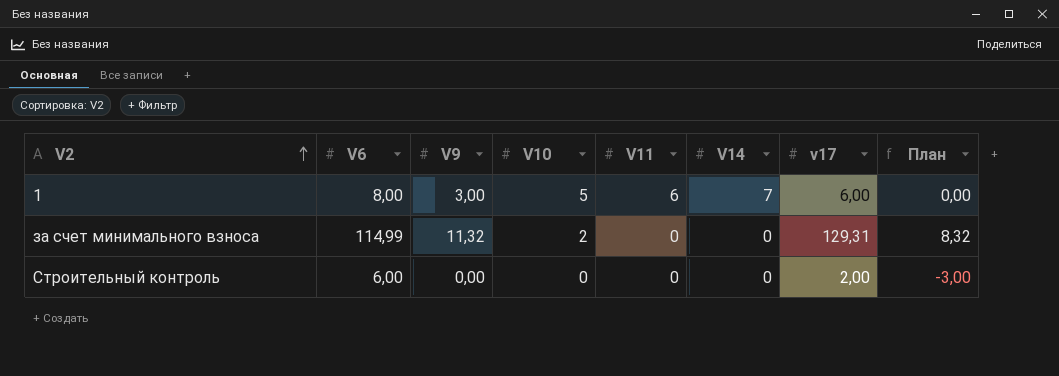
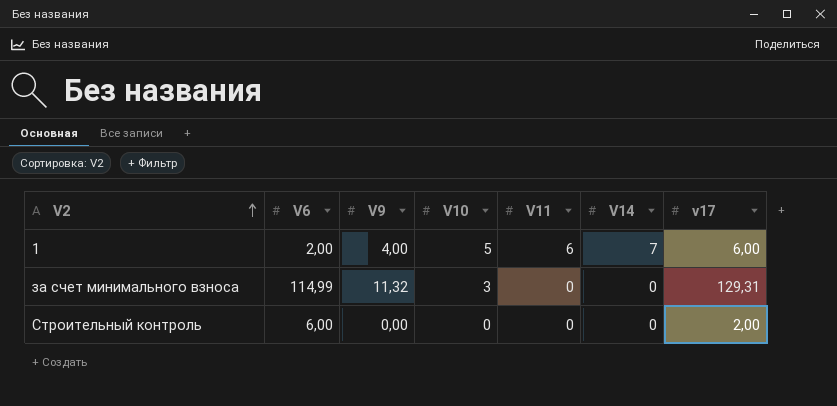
column План | formula: [V9] - 3 -> none
1 | V6: 8,00 -> 2,00
1 | V9: 3,00 -> 4,00
за счет минимального взноса | V10: 2 -> 3

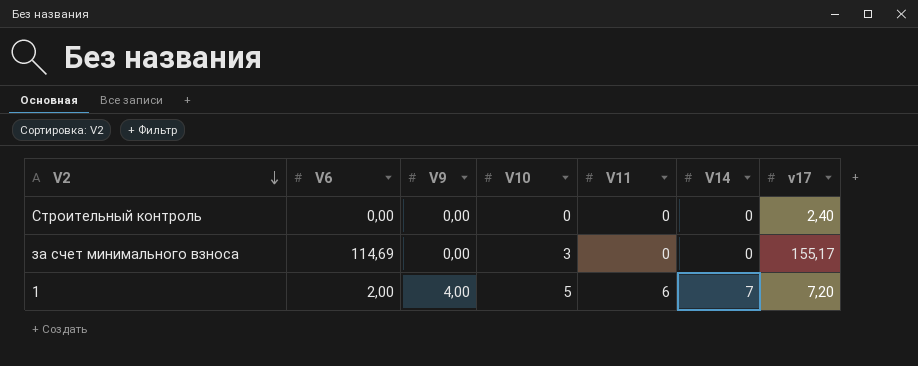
row order: V2 ascending -> V2 descending
Строительный контроль | V6: 6,00 -> 0,00
Строительный контроль | v17: 2,00 -> 2,40
за счет минимального взноса | V6: 114,99 -> 114,69
за счет минимального взноса | V9: 11,32 -> 0,00
за счет минимального взноса | v17: 129,31 -> 155,17
1 | v17: 6,00 -> 7,20

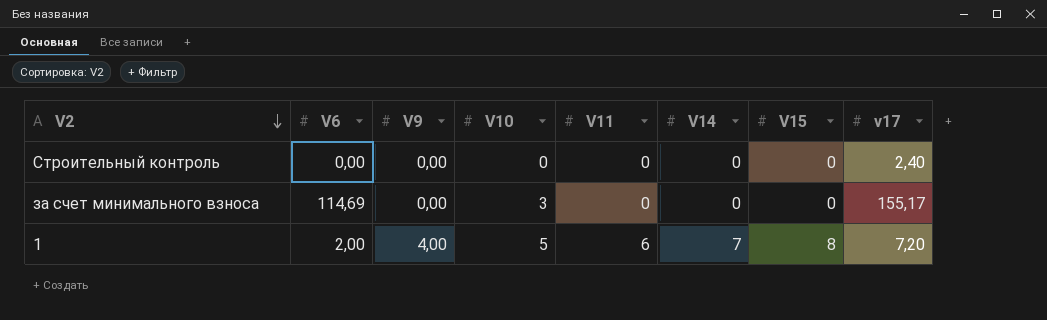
column V15 | position: none -> 7

